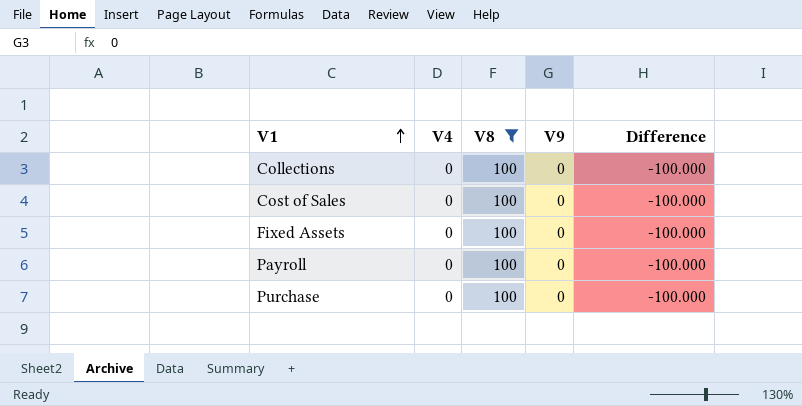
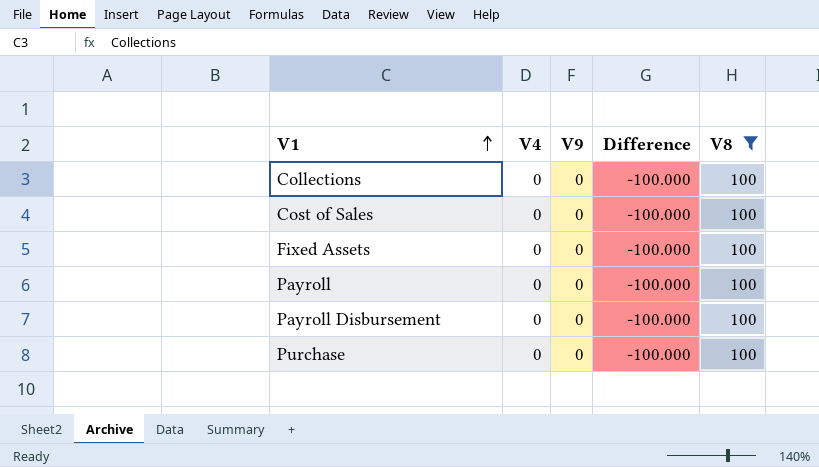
column V8 | position: 3 -> 5
row Payroll Disbursement: none -> 0 | 0 | -100.000 | 100

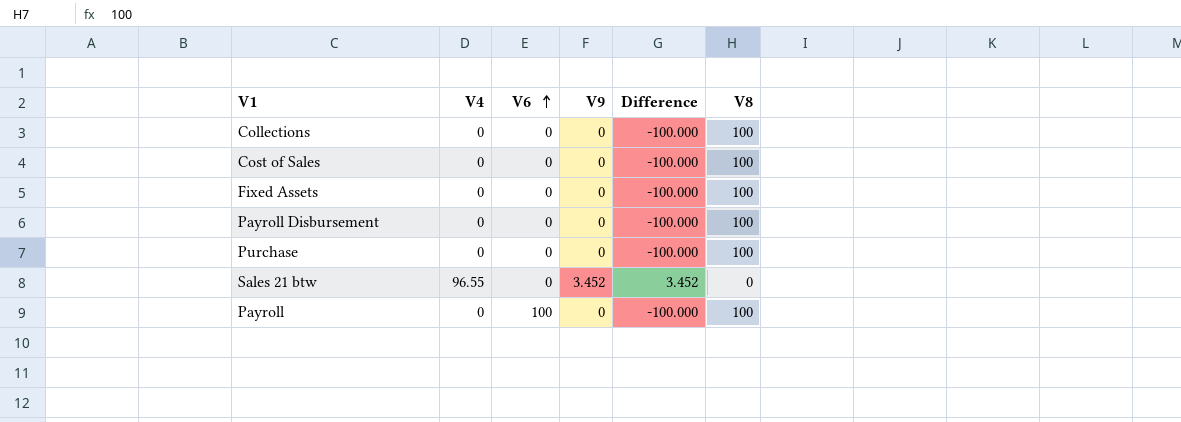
filter: V8 = 100 -> none
row order: V1 ascending -> V6 ascending
column V6 | position: none -> 3

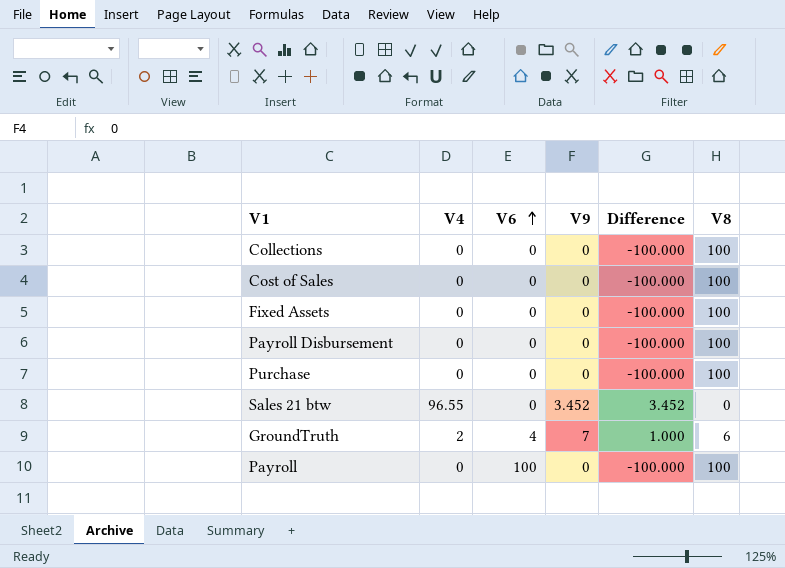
row GroundTruth: none -> 2 | 4 | 7 | 1.000 | 6

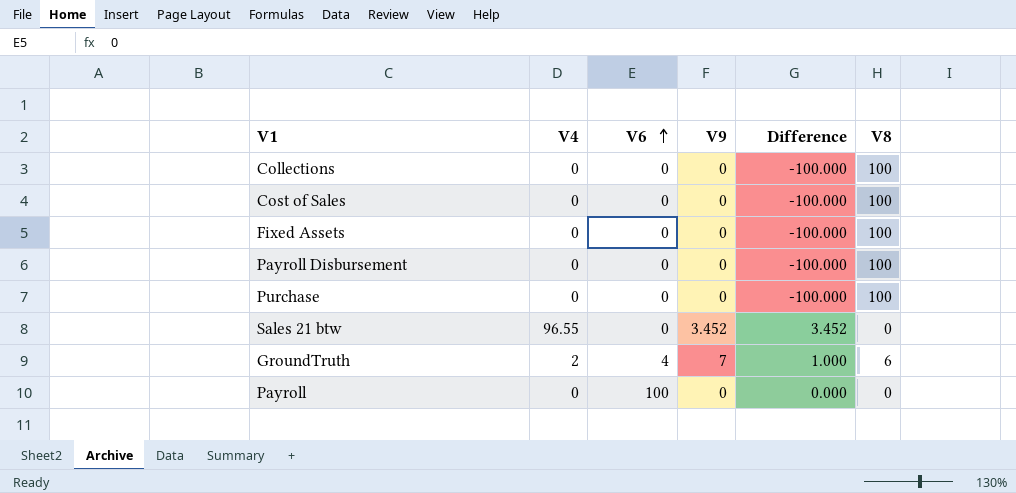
Payroll | Difference: -100.000 -> 0.000
Payroll | V8: 100 -> 0

